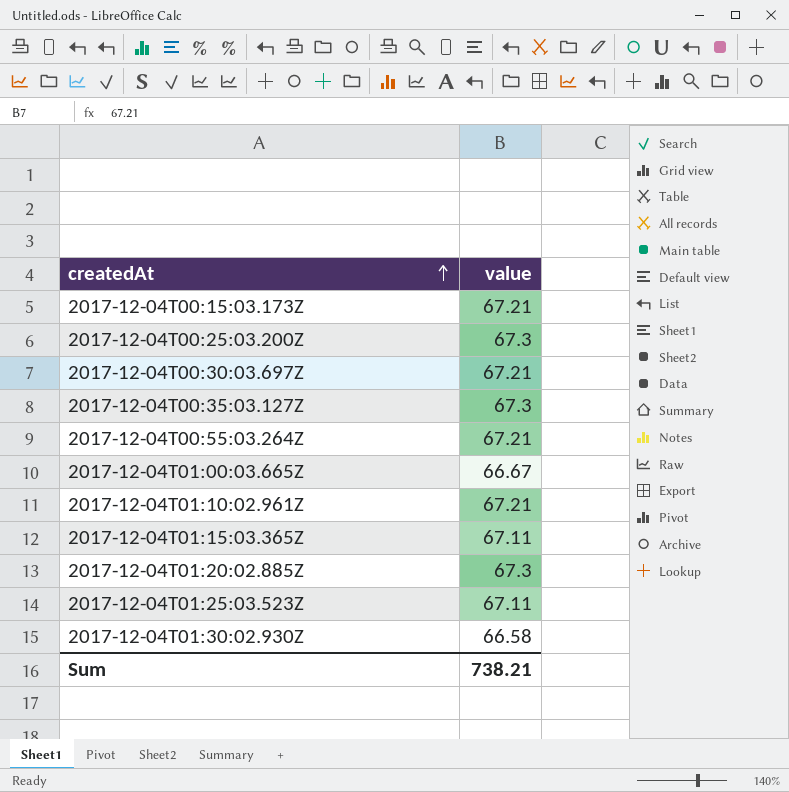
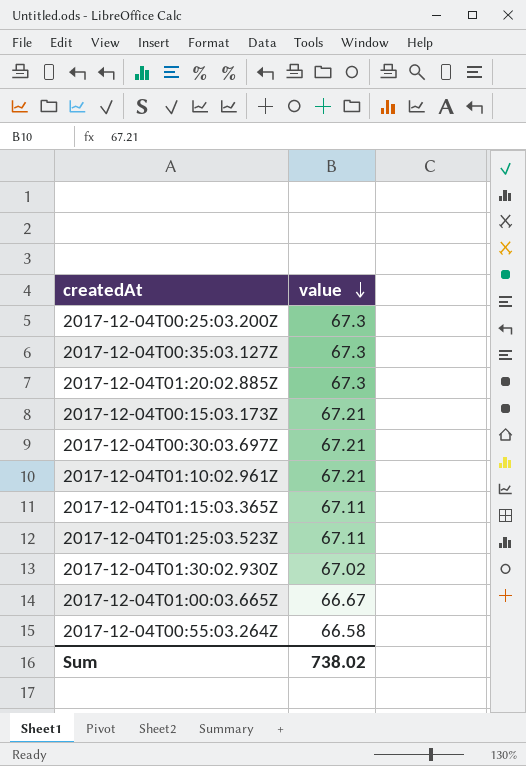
row order: createdAt ascending -> value descending
2017-12-04T01:30:02.930Z | value: 66.58 -> 67.02
2017-12-04T00:55:03.264Z | value: 67.21 -> 66.58
Sum | value: 738.21 -> 738.02

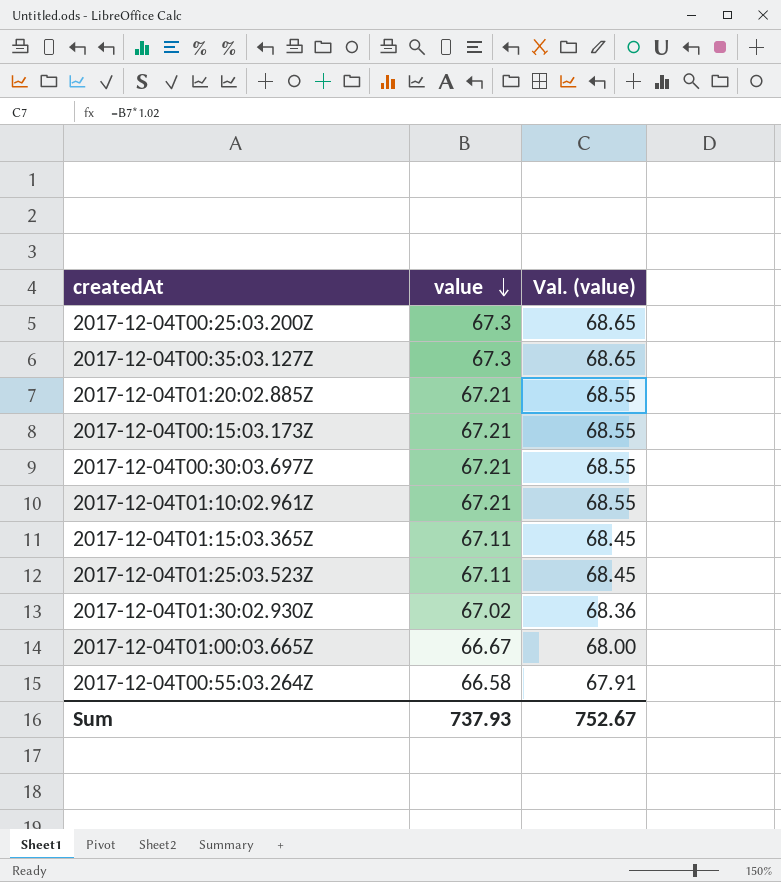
column Val. (value) | formula: none -> [value] * 1.02
2017-12-04T01:20:02.885Z | value: 67.3 -> 67.21
Sum | value: 738.02 -> 737.93

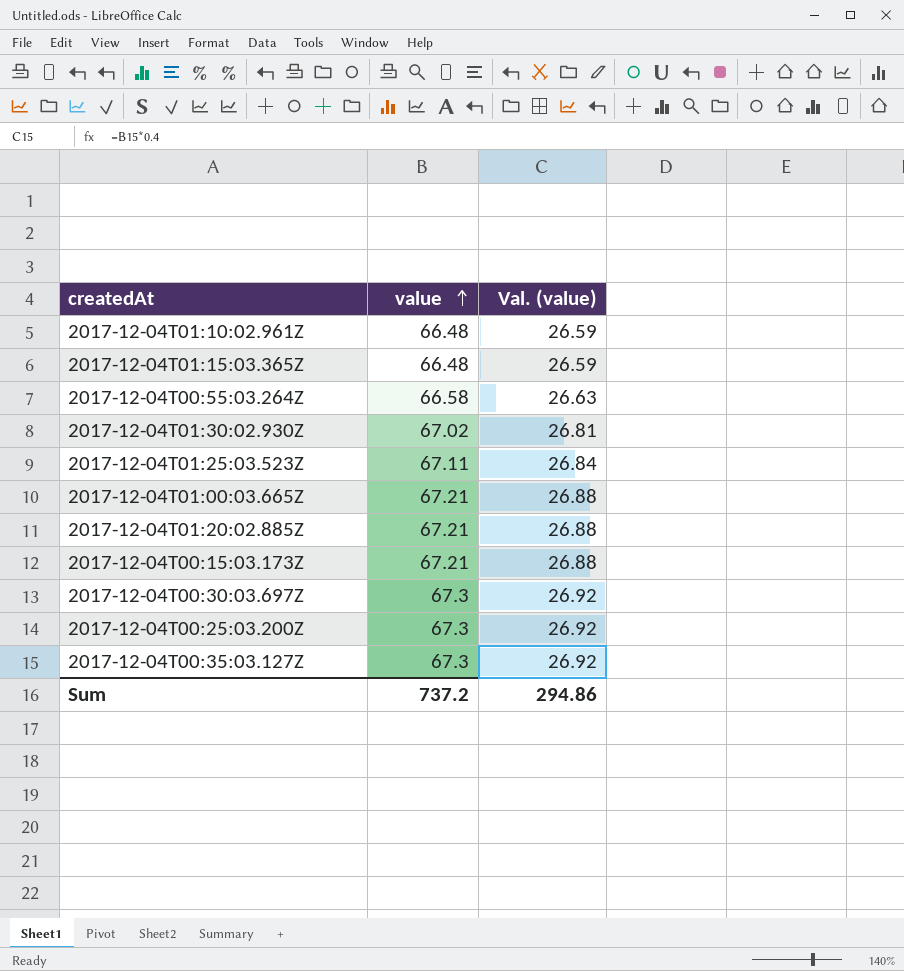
row order: value descending -> value ascending
column Val. (value) | formula: [value] * 1.02 -> [value] * 0.4
2017-12-04T01:10:02.961Z | value: 67.21 -> 66.48
2017-12-04T01:15:03.365Z | value: 67.11 -> 66.48
2017-12-04T01:00:03.665Z | value: 66.67 -> 67.21
2017-12-04T00:30:03.697Z | value: 67.21 -> 67.3
Sum | value: 737.93 -> 737.2
Sum | Val. (value): 752.67 -> 294.86

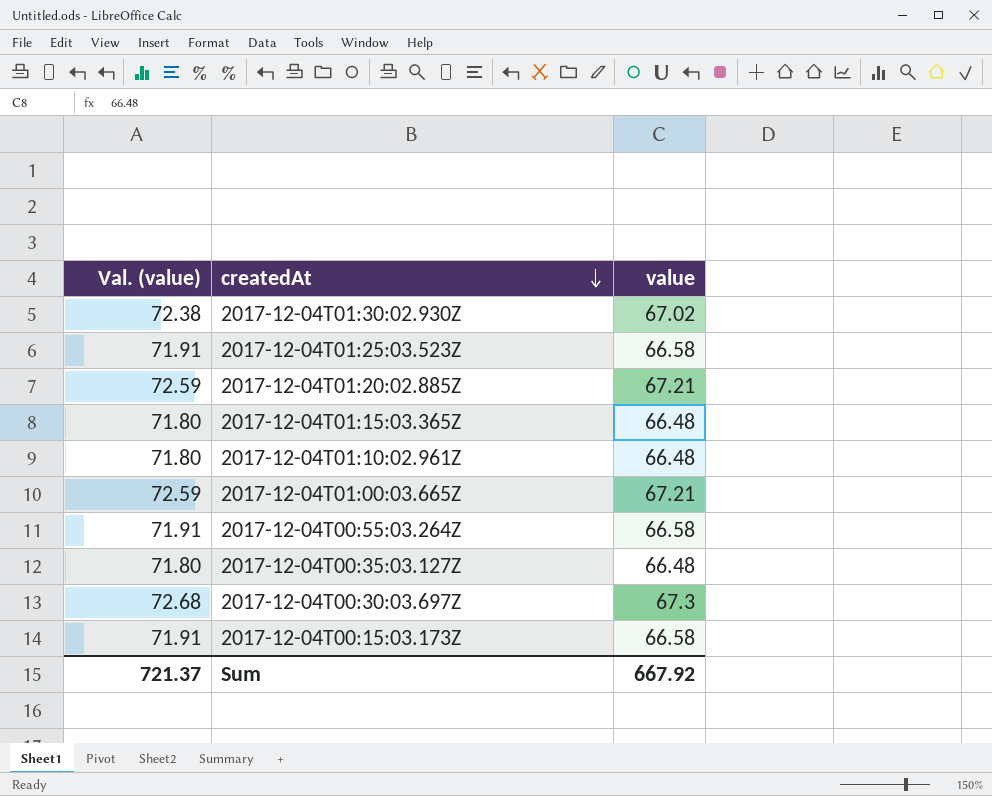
row order: value ascending -> createdAt descending
column Val. (value) | formula: [value] * 0.4 -> [value] * 1.08
column Val. (value) | position: 3 -> 1
row 2017-12-04T00:25:03.200Z: 67.3 | 26.92 -> none
2017-12-04T01:25:03.523Z | value: 67.11 -> 66.58
2017-12-04T00:35:03.127Z | value: 67.3 -> 66.48
2017-12-04T00:15:03.173Z | value: 67.21 -> 66.58
Sum | Val. (value): 294.86 -> 721.37
Sum | value: 737.2 -> 667.92

